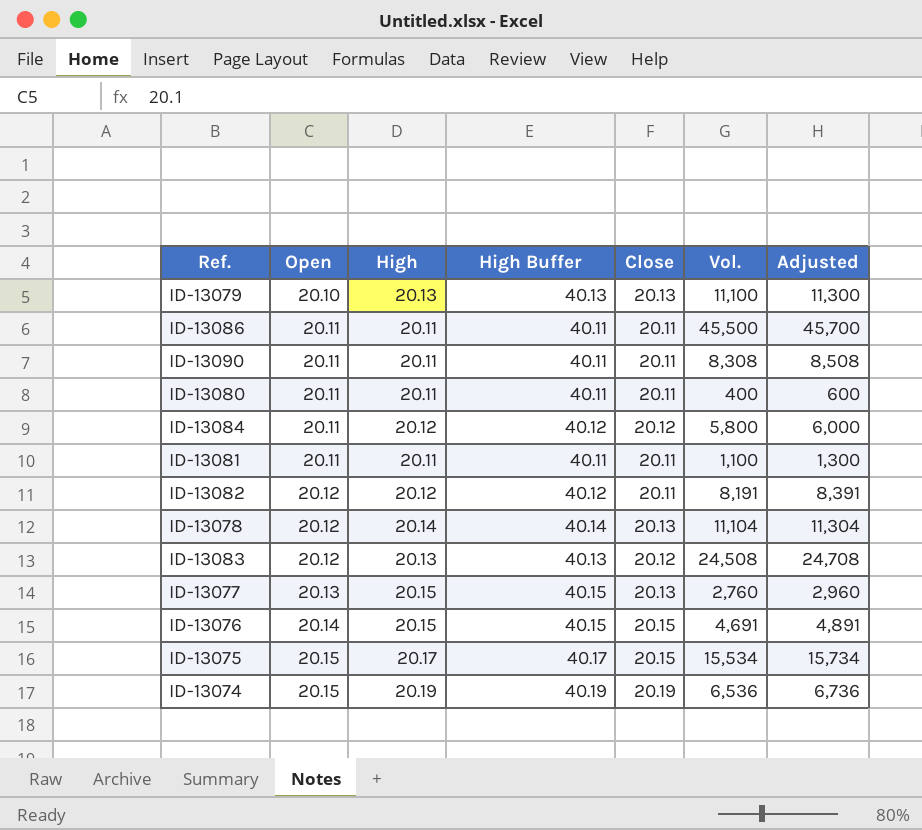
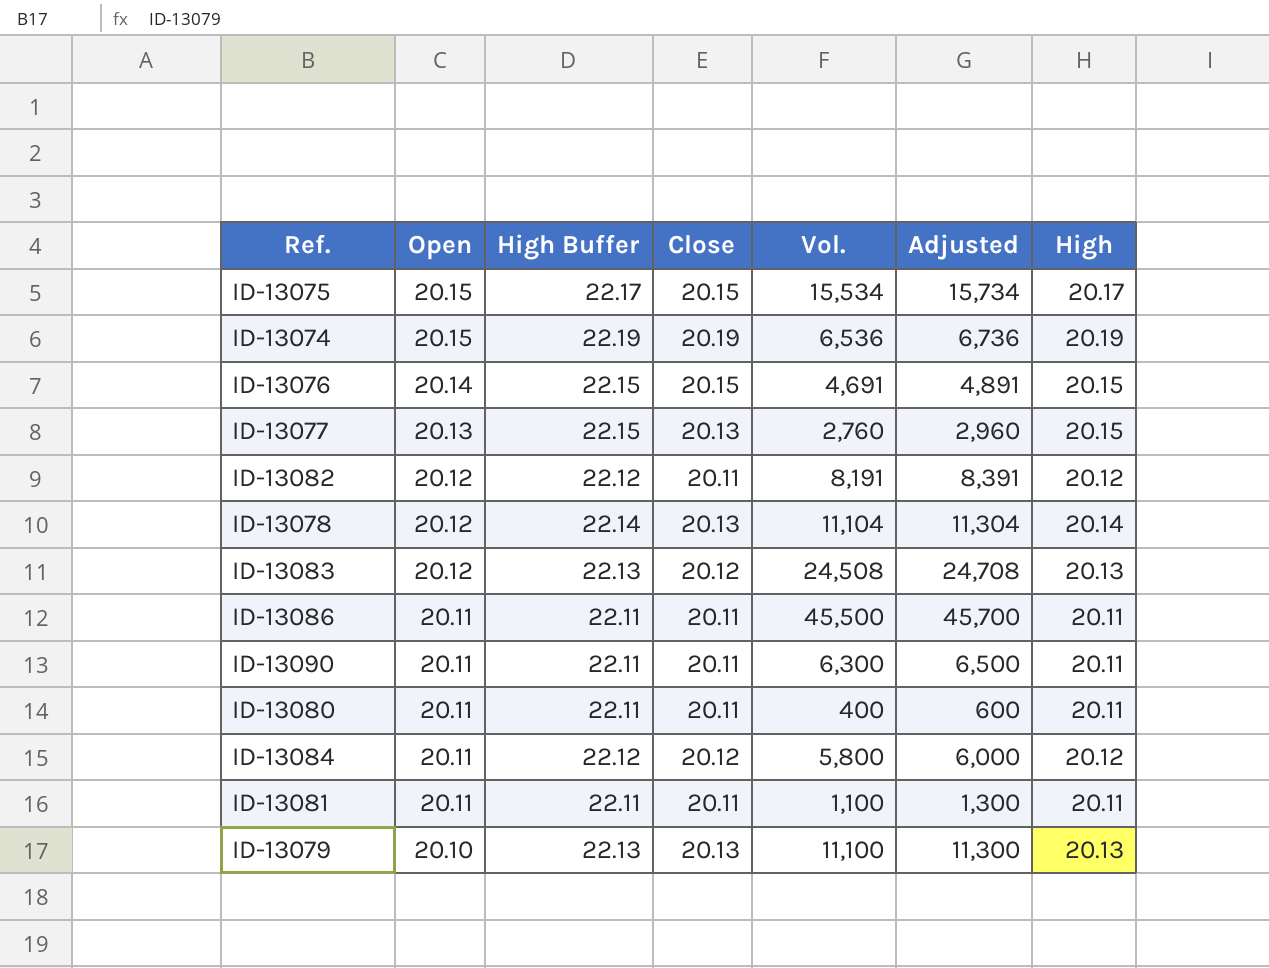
row order: Open ascending -> Open descending
column High Buffer | formula: [High] + 20 -> [High] + 2
column High | position: 3 -> 7
ID-13090 | Vol.: 8,308 -> 6,300
ID-13090 | Adjusted: 8,508 -> 6,500

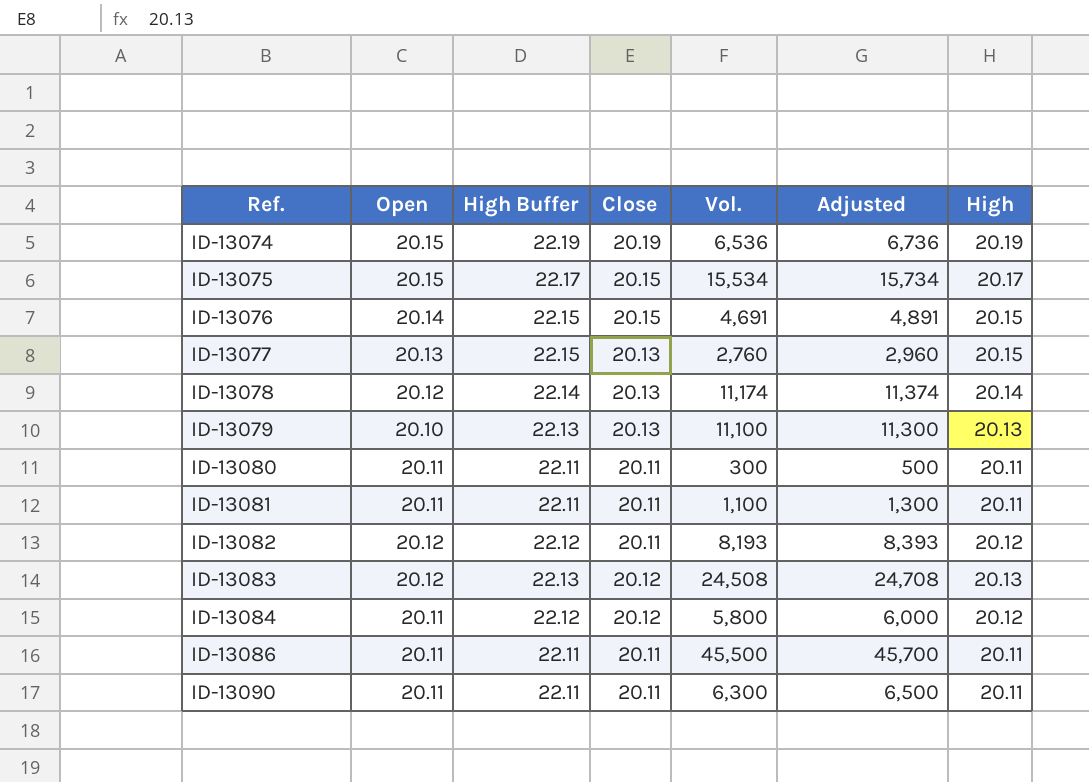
row order: Open descending -> Ref. ascending
ID-13078 | Vol.: 11,104 -> 11,174
ID-13078 | Adjusted: 11,304 -> 11,374
ID-13080 | Vol.: 400 -> 300
ID-13080 | Adjusted: 600 -> 500
ID-13082 | Vol.: 8,191 -> 8,193
ID-13082 | Adjusted: 8,391 -> 8,393

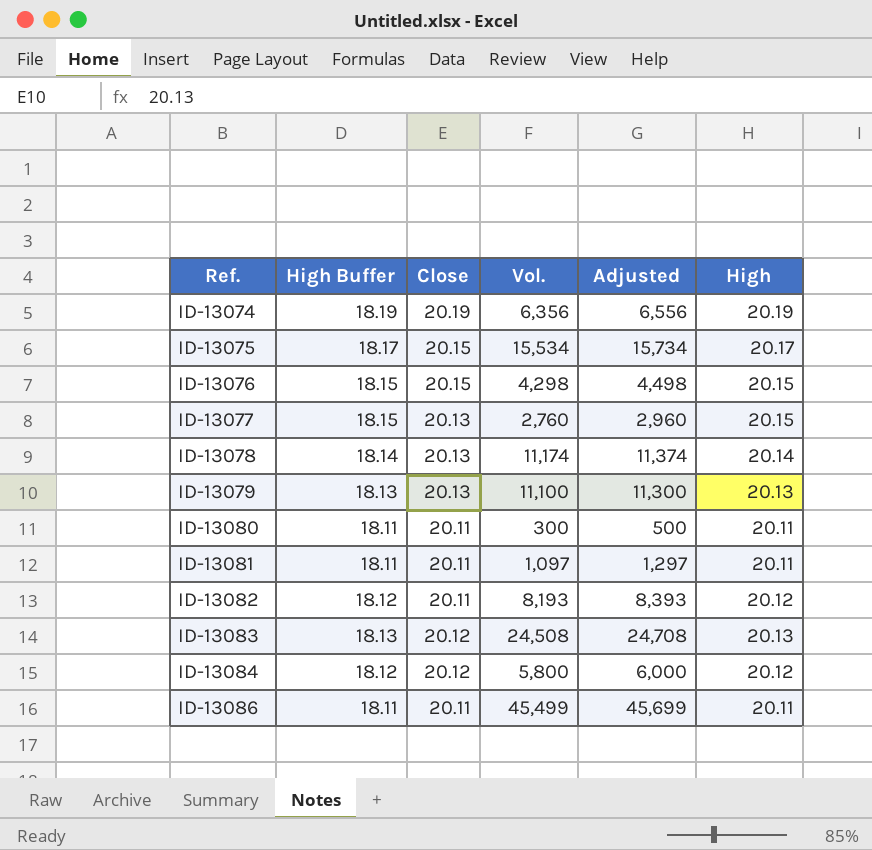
column Open | position: 2 -> none
column High Buffer | formula: [High] + 2 -> [High] - 2
row ID-13090: 20.11 | 22.11 | 20.11 | 6,300 | 6,500 | 20.11 -> none
ID-13074 | Vol.: 6,536 -> 6,356
ID-13074 | Adjusted: 6,736 -> 6,556
ID-13076 | Vol.: 4,691 -> 4,298
ID-13076 | Adjusted: 4,891 -> 4,498
ID-13081 | Vol.: 1,100 -> 1,097
ID-13081 | Adjusted: 1,300 -> 1,297
ID-13086 | Vol.: 45,500 -> 45,499
ID-13086 | Adjusted: 45,700 -> 45,699

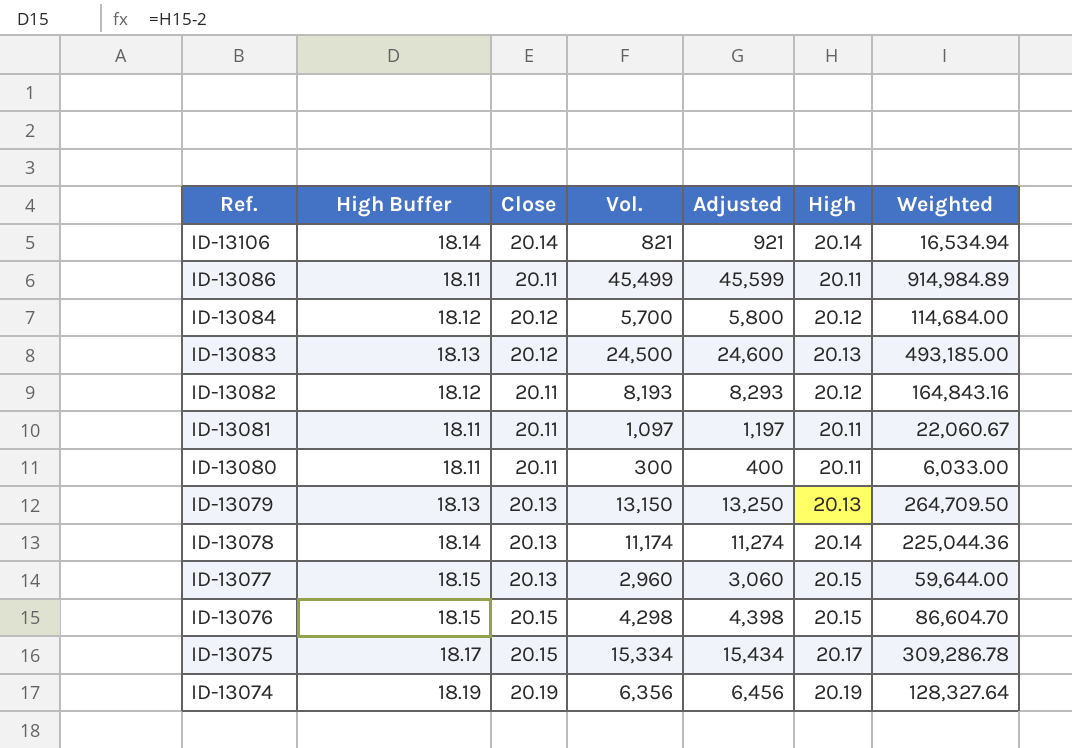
row order: Ref. ascending -> Ref. descending
column Adjusted | formula: [Vol.] + 200 -> [Vol.] + 100
column Weighted | formula: none -> [Vol.] * [High]
row ID-13106: none -> 18.14 | 20.14 | 821 | 921 | 20.14 | 16,534.94
ID-13084 | Vol.: 5,800 -> 5,700
ID-13083 | Vol.: 24,508 -> 24,500
ID-13079 | Vol.: 11,100 -> 13,150
ID-13077 | Vol.: 2,760 -> 2,960
ID-13075 | Vol.: 15,534 -> 15,334

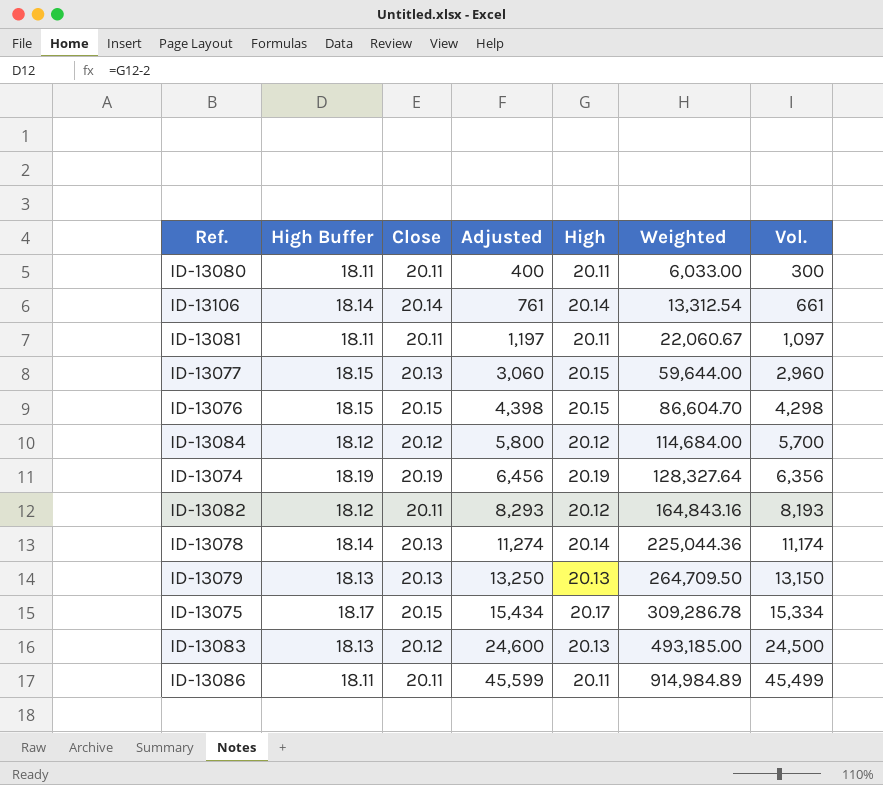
row order: Ref. descending -> Adjusted ascending
column Vol. | position: 4 -> 7
ID-13106 | Adjusted: 921 -> 761
ID-13106 | Weighted: 16,534.94 -> 13,312.54
ID-13106 | Vol.: 821 -> 661

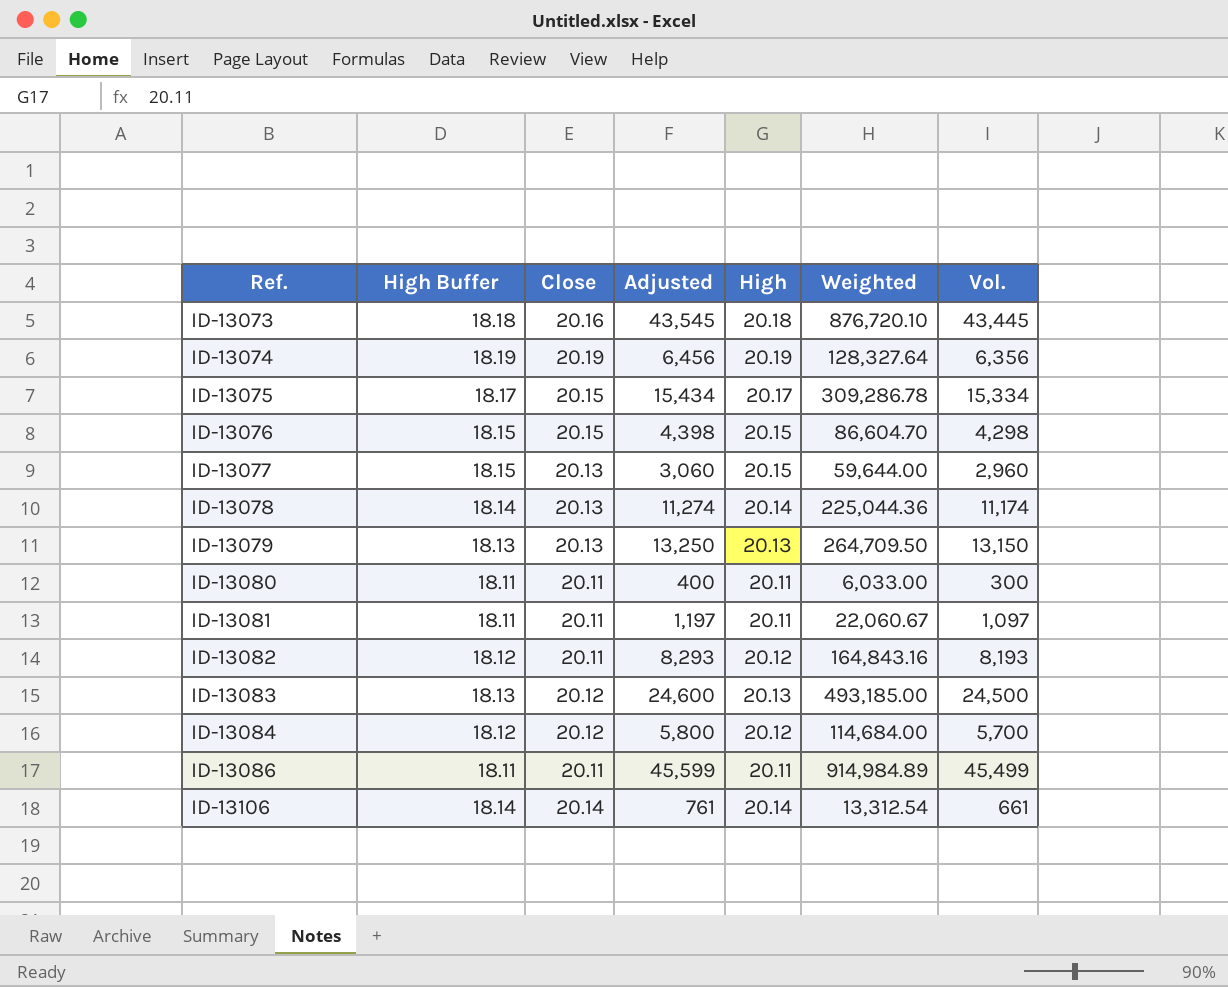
row order: Adjusted ascending -> Ref. ascending
row ID-13073: none -> 18.18 | 20.16 | 43,545 | 20.18 | 876,720.10 | 43,445

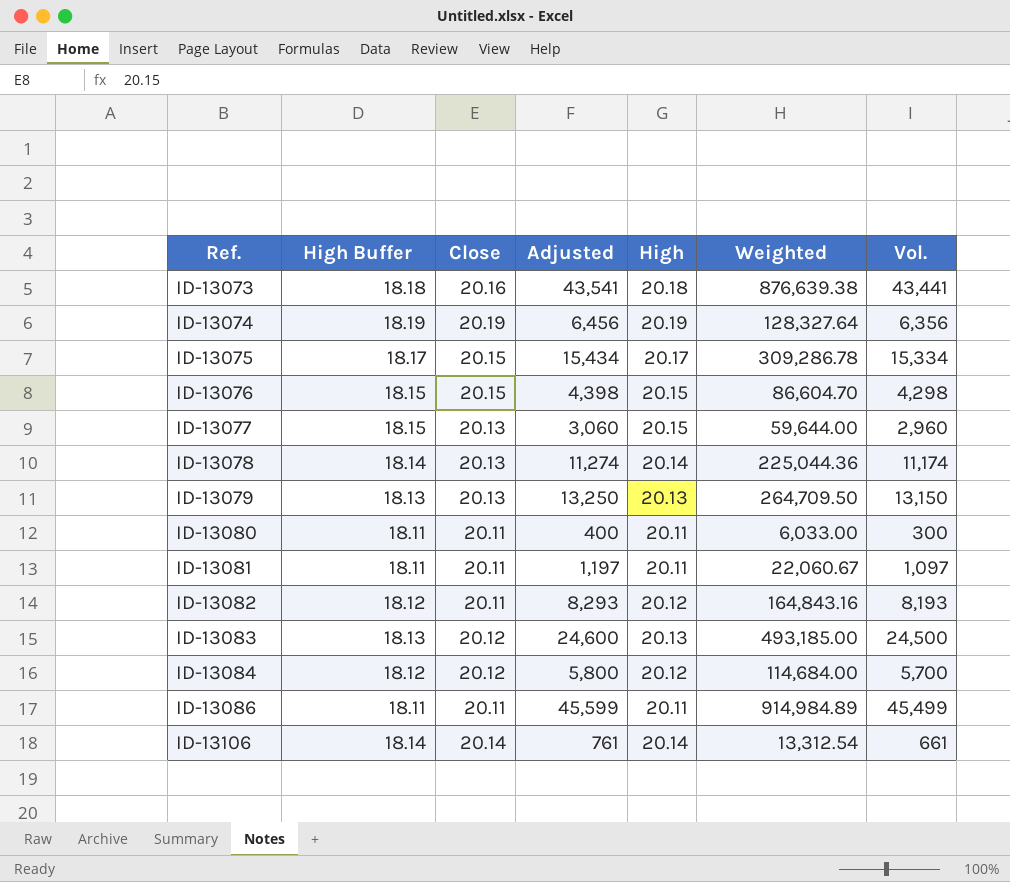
ID-13073 | Adjusted: 43,545 -> 43,541
ID-13073 | Weighted: 876,720.10 -> 876,639.38
ID-13073 | Vol.: 43,445 -> 43,441

